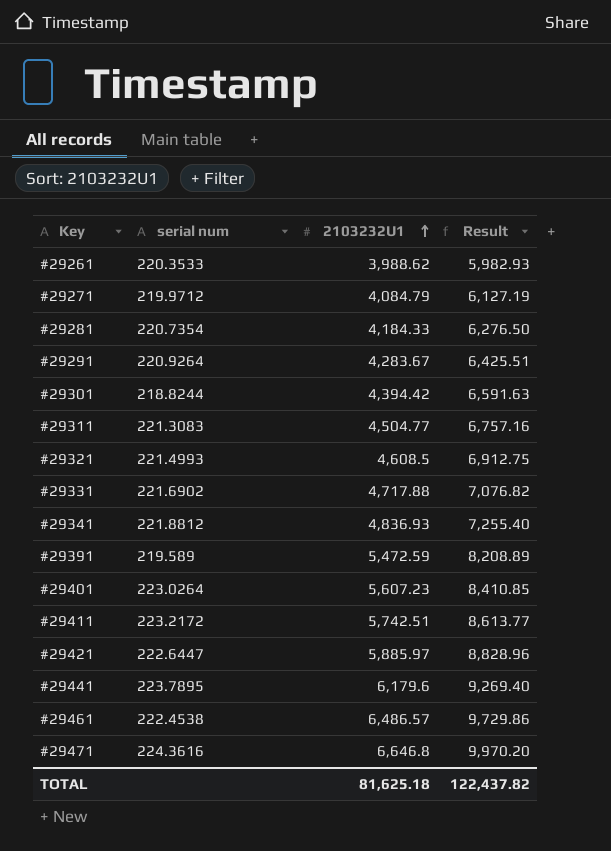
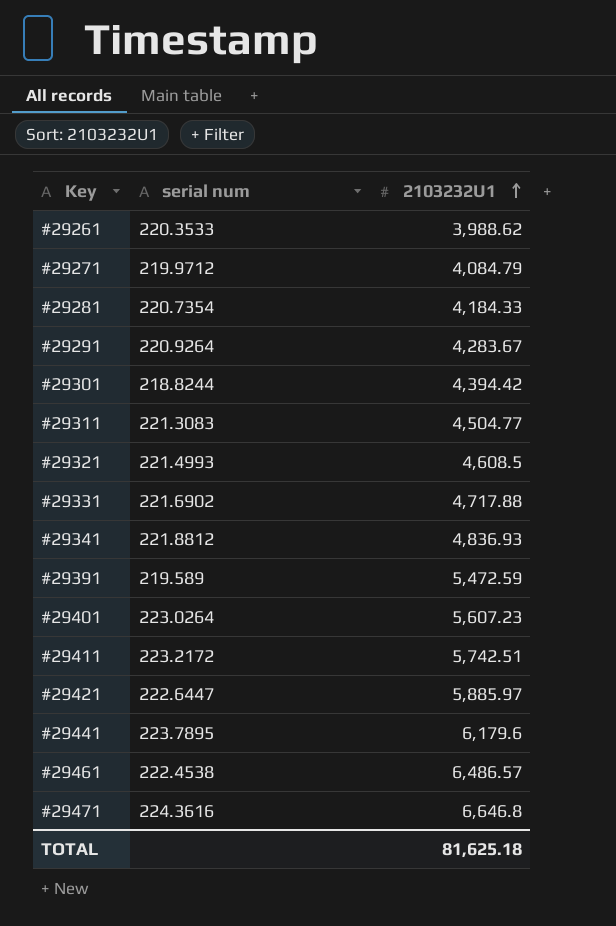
column Result | formula: [2103232U1] * 1.5 -> none

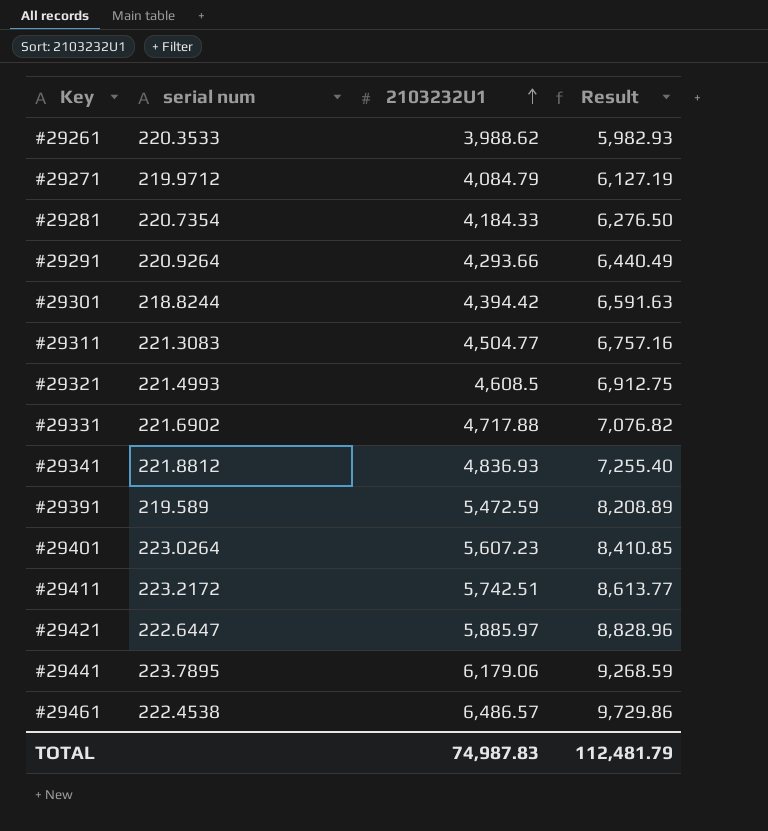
column Result | formula: none -> [2103232U1] * 1.5
row #29471: 224.3616 | 6,646.8 -> none
#29291 | 2103232U1: 4,283.67 -> 4,293.66
#29441 | 2103232U1: 6,179.6 -> 6,179.06
TOTAL | 2103232U1: 81,625.18 -> 74,987.83

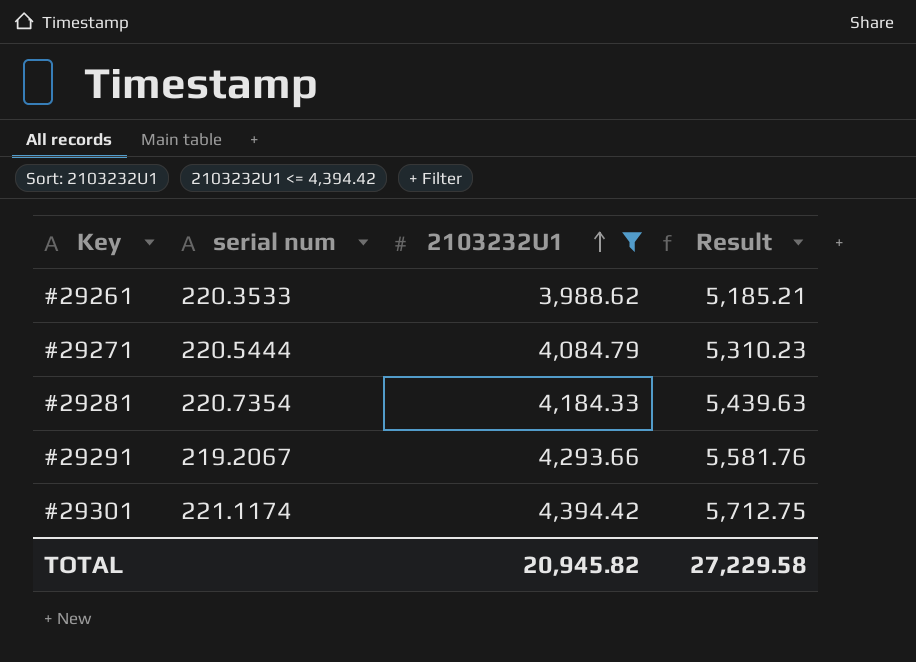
filter: none -> 2103232U1 <= 4,394.42
column Result | formula: [2103232U1] * 1.5 -> [2103232U1] * 1.3
#29271 | serial num: 219.9712 -> 220.5444
#29291 | serial num: 220.9264 -> 219.2067
#29301 | serial num: 218.8244 -> 221.1174
TOTAL | 2103232U1: 74,987.83 -> 20,945.82
TOTAL | Result: 112,481.79 -> 27,229.58

